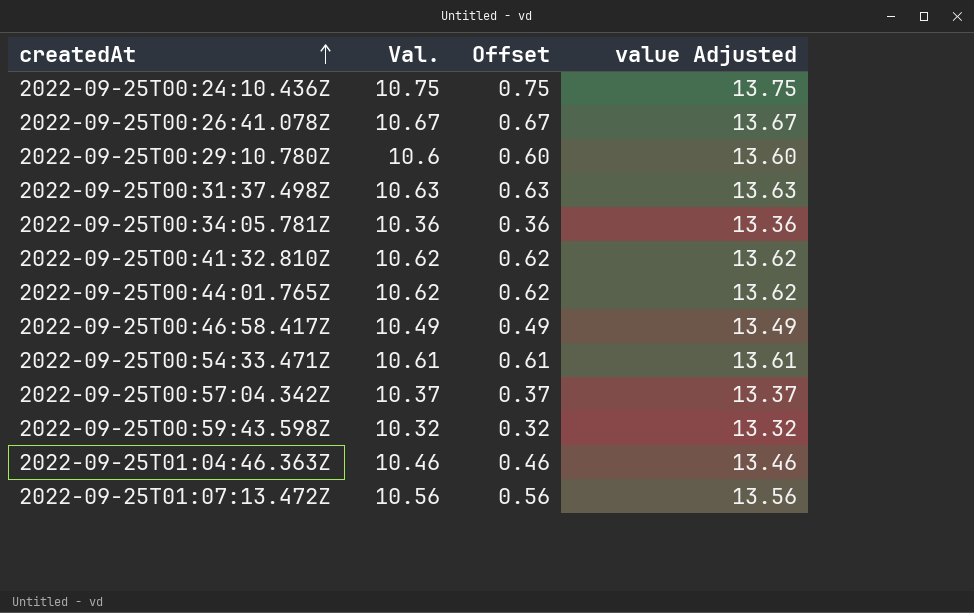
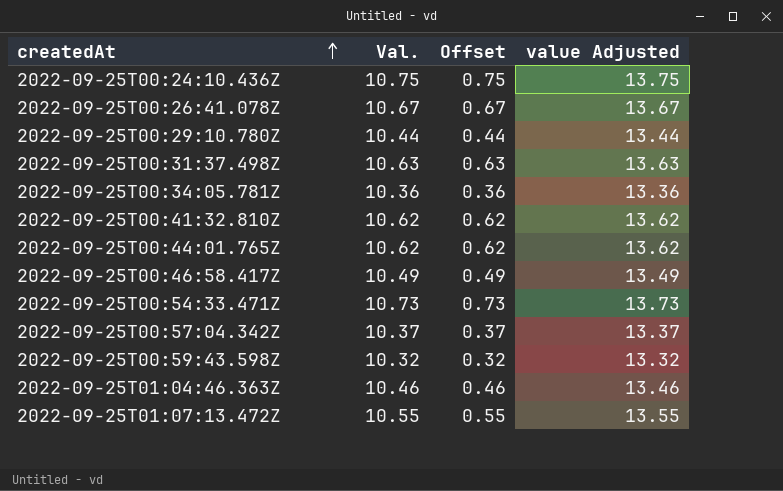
2022-09-25T00:29:10.780Z | Val.: 10.6 -> 10.44
2022-09-25T00:29:10.780Z | Offset: 0.60 -> 0.44
2022-09-25T00:29:10.780Z | value Adjusted: 13.60 -> 13.44
2022-09-25T00:54:33.471Z | Val.: 10.61 -> 10.73
2022-09-25T00:54:33.471Z | Offset: 0.61 -> 0.73
2022-09-25T00:54:33.471Z | value Adjusted: 13.61 -> 13.73
2022-09-25T01:07:13.472Z | Val.: 10.56 -> 10.55
2022-09-25T01:07:13.472Z | Offset: 0.56 -> 0.55
2022-09-25T01:07:13.472Z | value Adjusted: 13.56 -> 13.55

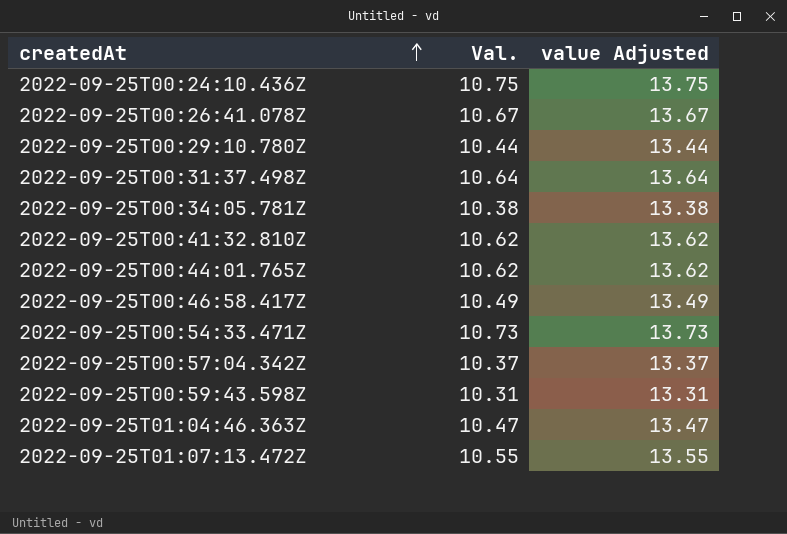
column Offset | formula: [Val.] - 10 -> none
2022-09-25T00:31:37.498Z | Val.: 10.63 -> 10.64
2022-09-25T00:31:37.498Z | value Adjusted: 13.63 -> 13.64
2022-09-25T00:34:05.781Z | Val.: 10.36 -> 10.38
2022-09-25T00:34:05.781Z | value Adjusted: 13.36 -> 13.38
2022-09-25T00:59:43.598Z | Val.: 10.32 -> 10.31
2022-09-25T00:59:43.598Z | value Adjusted: 13.32 -> 13.31
2022-09-25T01:04:46.363Z | Val.: 10.46 -> 10.47
2022-09-25T01:04:46.363Z | value Adjusted: 13.46 -> 13.47

